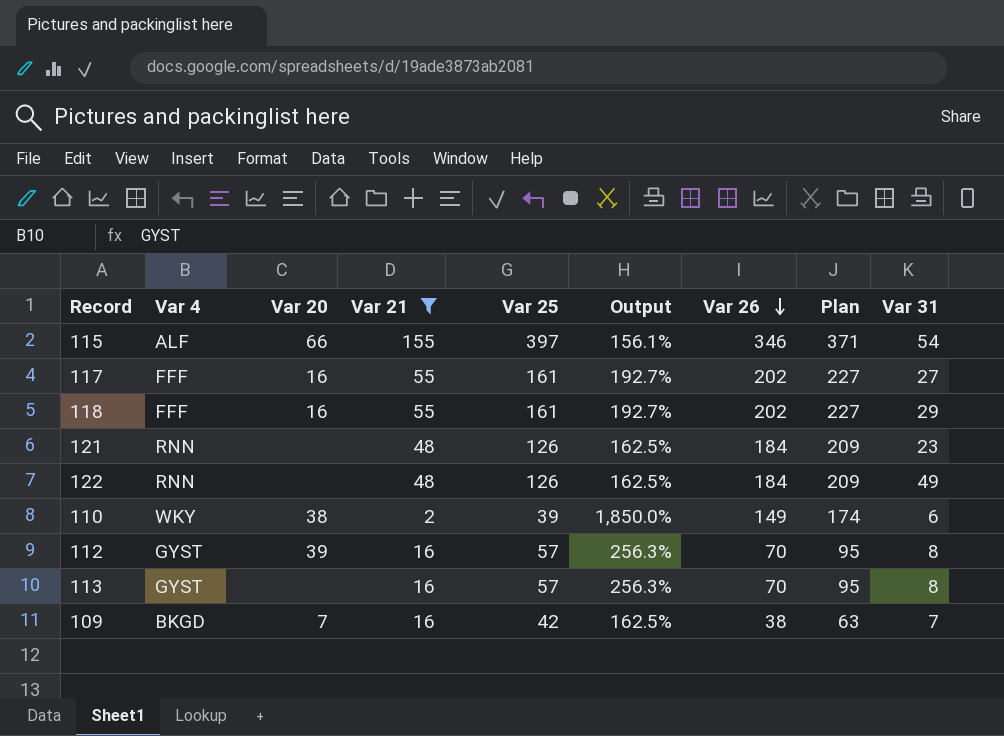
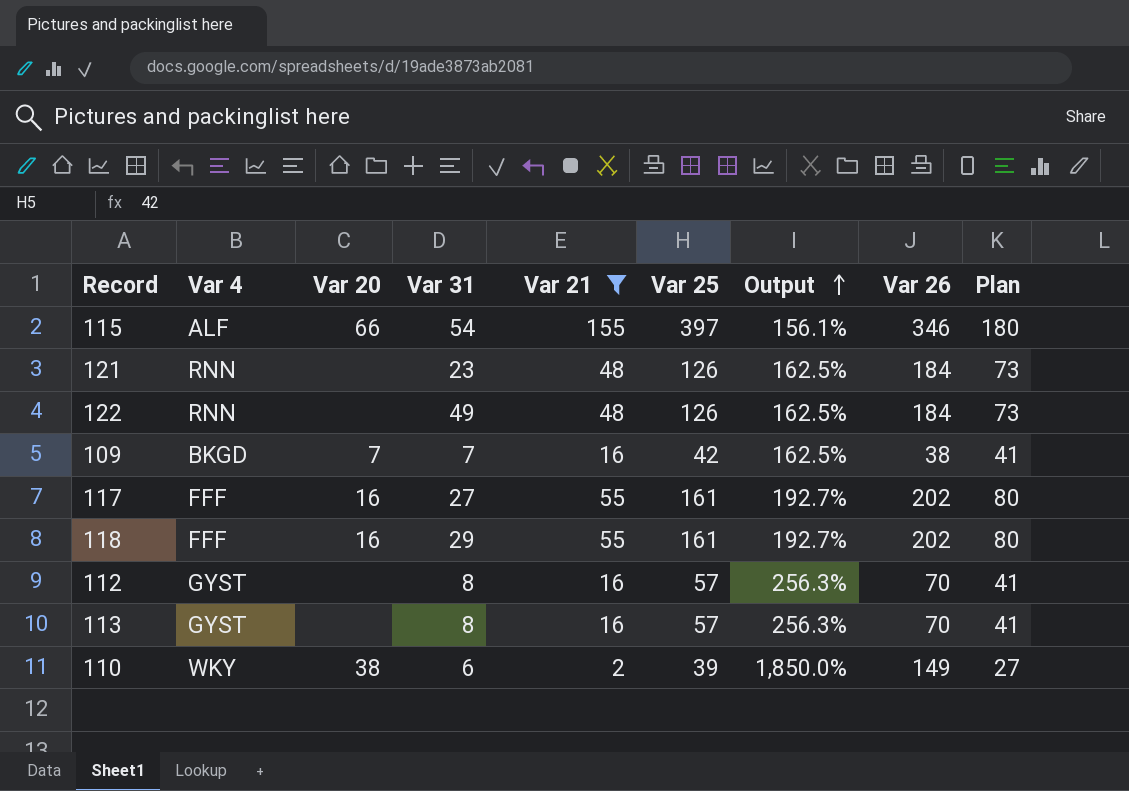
row order: Var 26 descending -> Output ascending
column Var 31 | position: 9 -> 4
column Plan | formula: [Var 26] + 25 -> [Var 21] + 25
112 | Var 20: 39 -> none

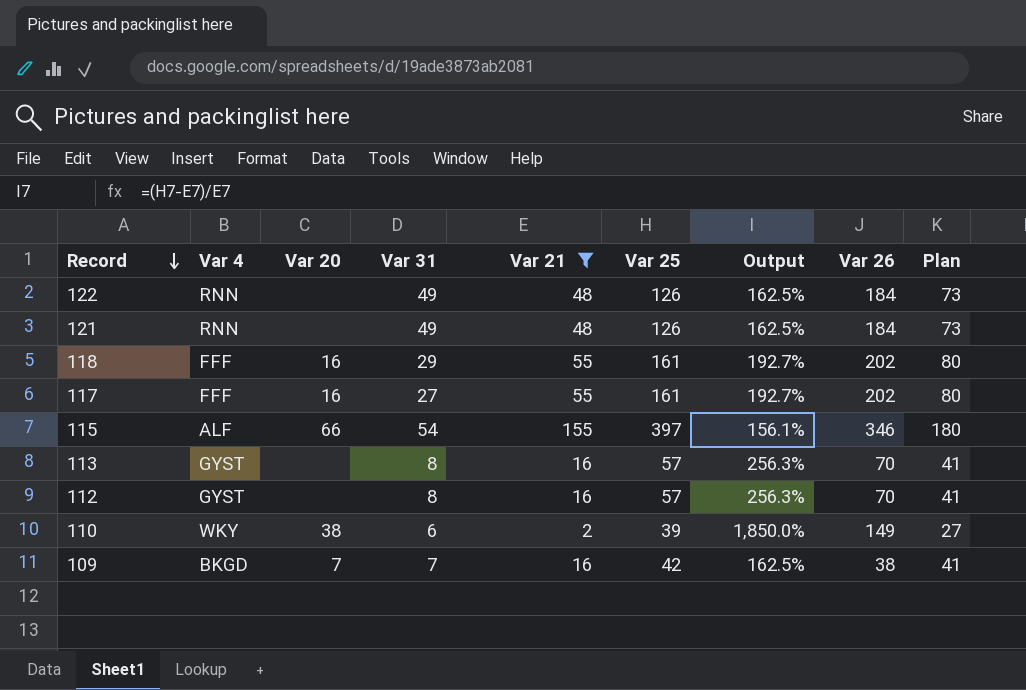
row order: Output ascending -> Record descending
121 | Var 31: 23 -> 49

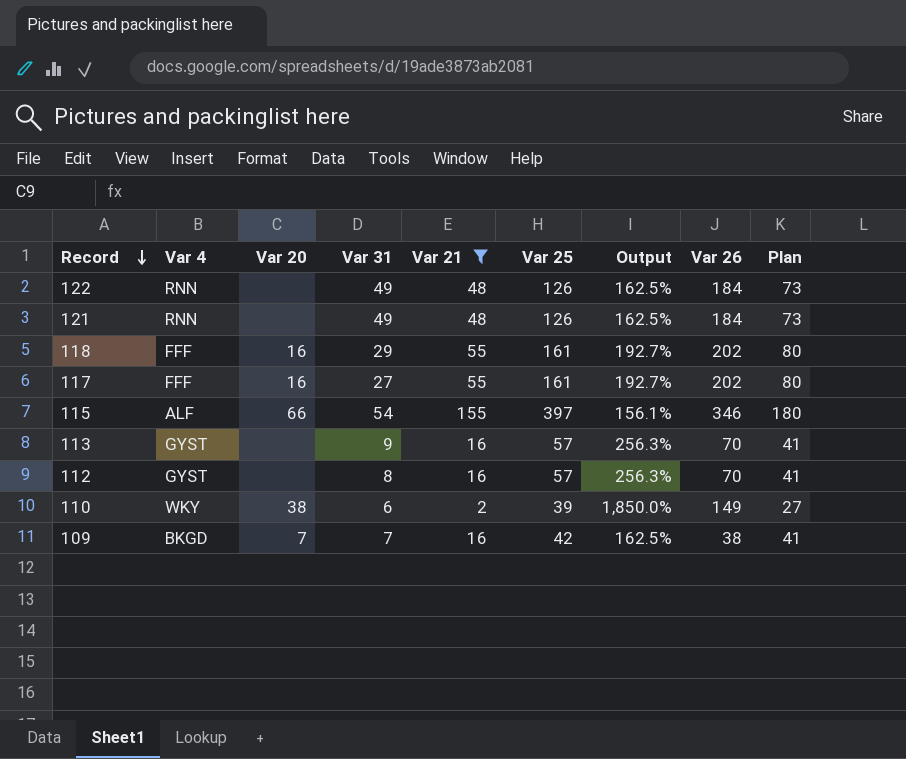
113 | Var 31: 8 -> 9

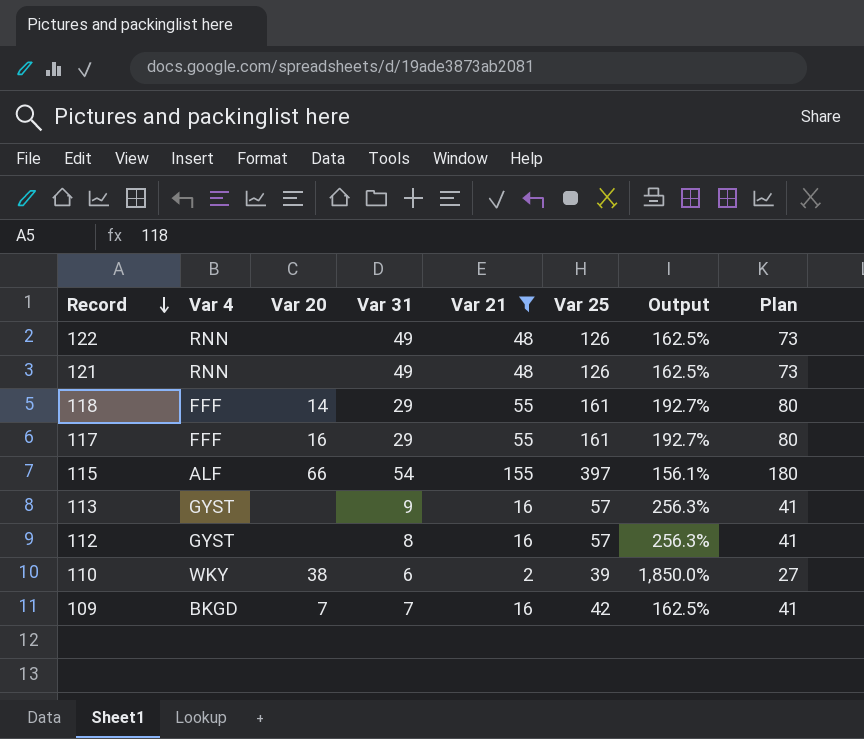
column Var 26 | position: 8 -> none
118 | Var 20: 16 -> 14
117 | Var 31: 27 -> 29

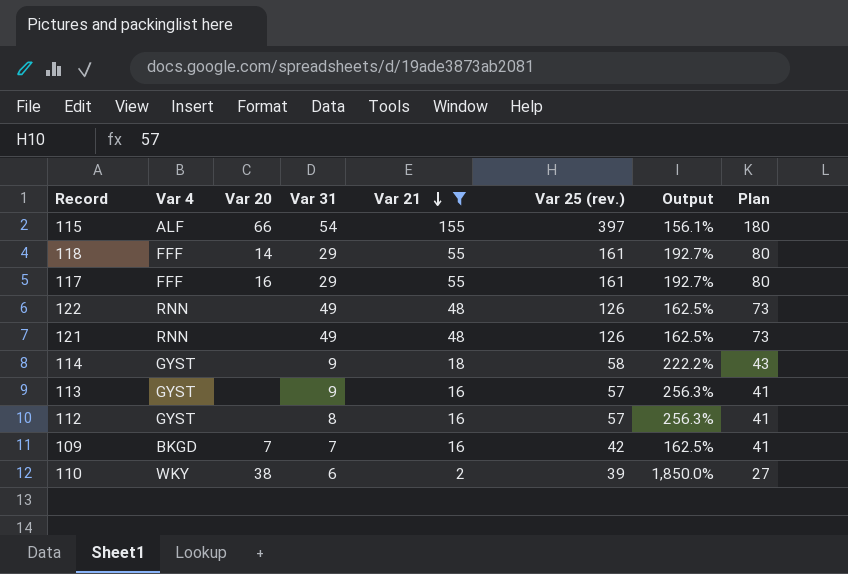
row order: Record descending -> Var 21 descending
column name: Var 25 -> Var 25 (rev.)
row 114: none -> GYST | none | 9 | 18 | 58 | 222.2% | 43

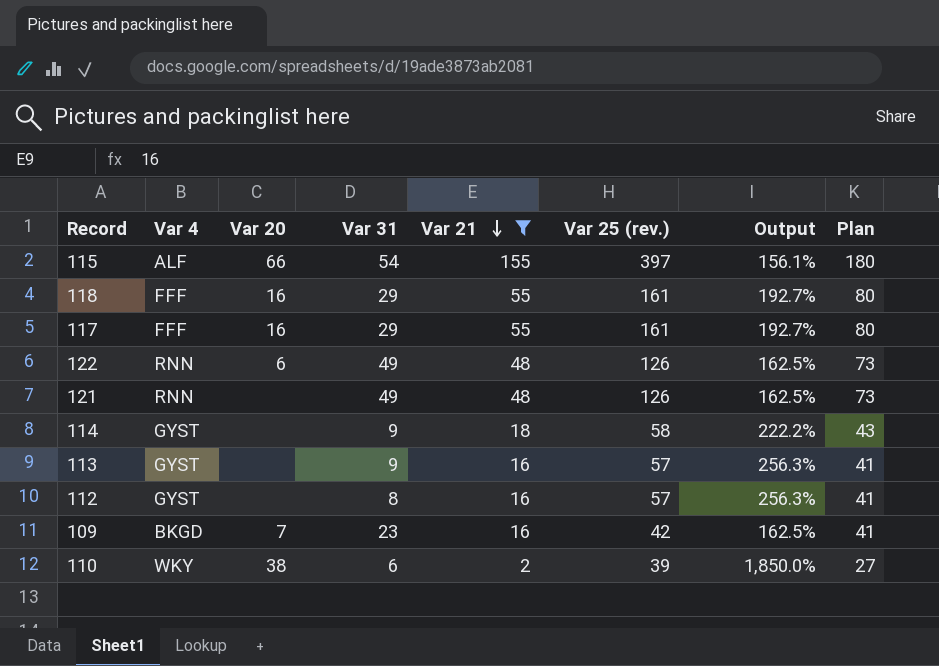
118 | Var 20: 14 -> 16
122 | Var 20: none -> 6
109 | Var 31: 7 -> 23

